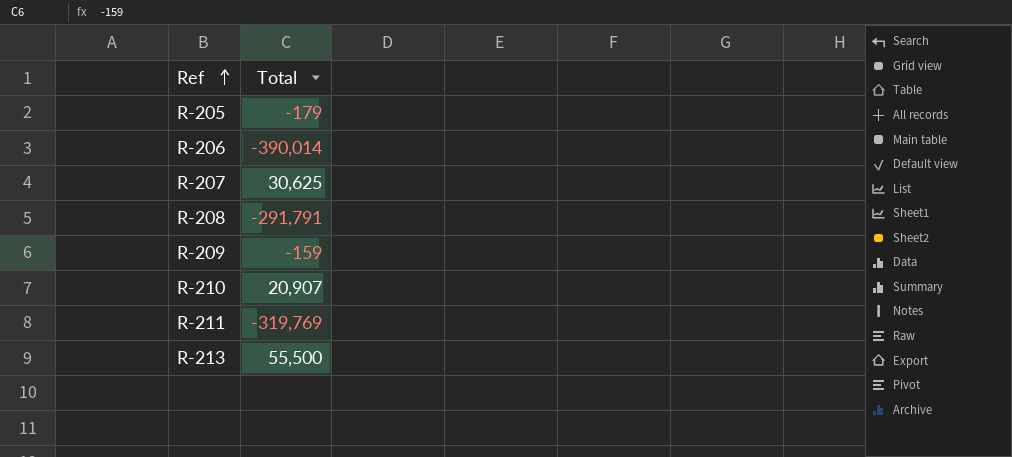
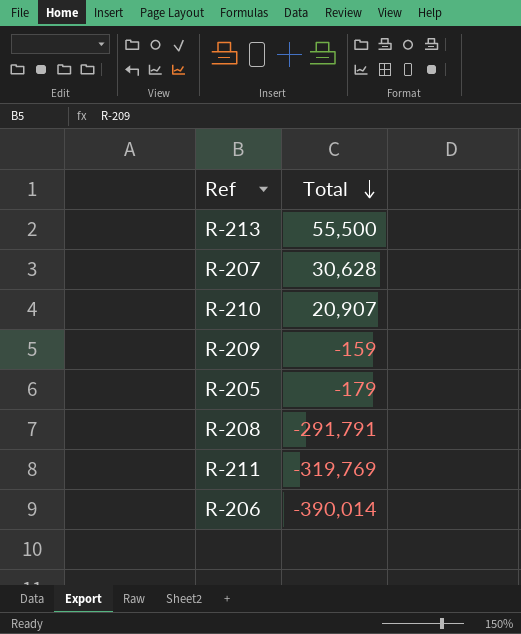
row order: Ref ascending -> Total descending
R-207 | Total: 30,625 -> 30,628

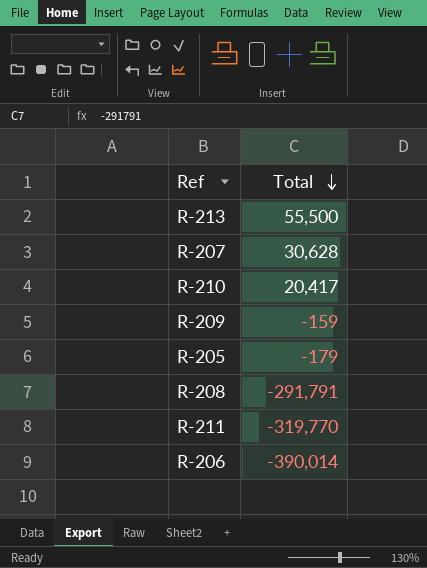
R-210 | Total: 20,907 -> 20,417
R-211 | Total: -319,769 -> -319,770

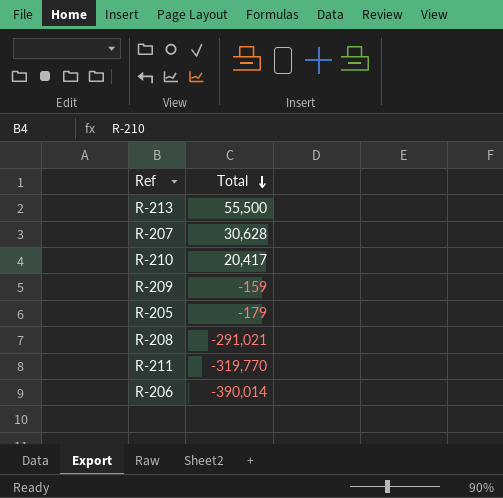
R-208 | Total: -291,791 -> -291,021

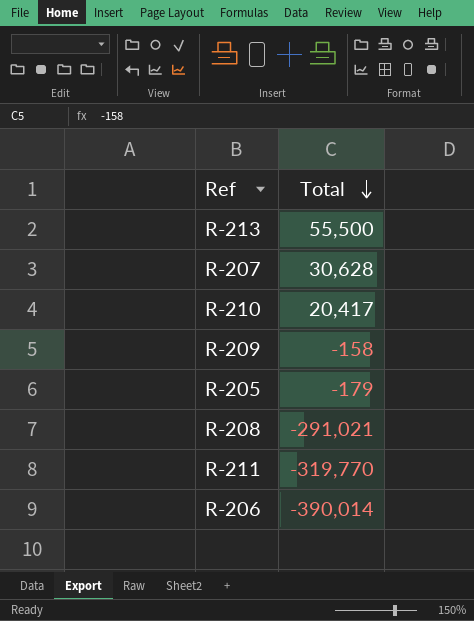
R-209 | Total: -159 -> -158

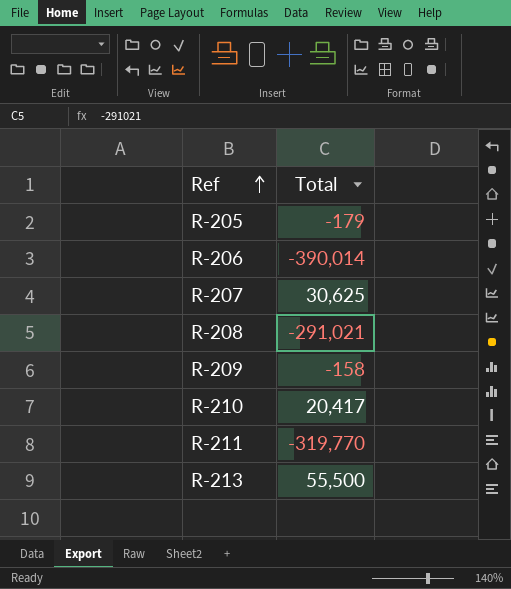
row order: Total descending -> Ref ascending
R-207 | Total: 30,628 -> 30,625

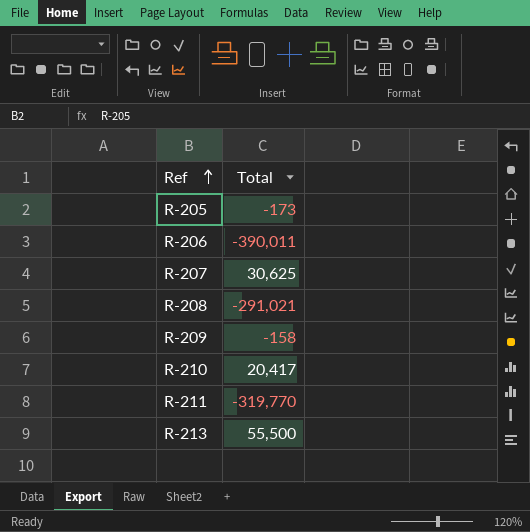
R-205 | Total: -179 -> -173
R-206 | Total: -390,014 -> -390,011

